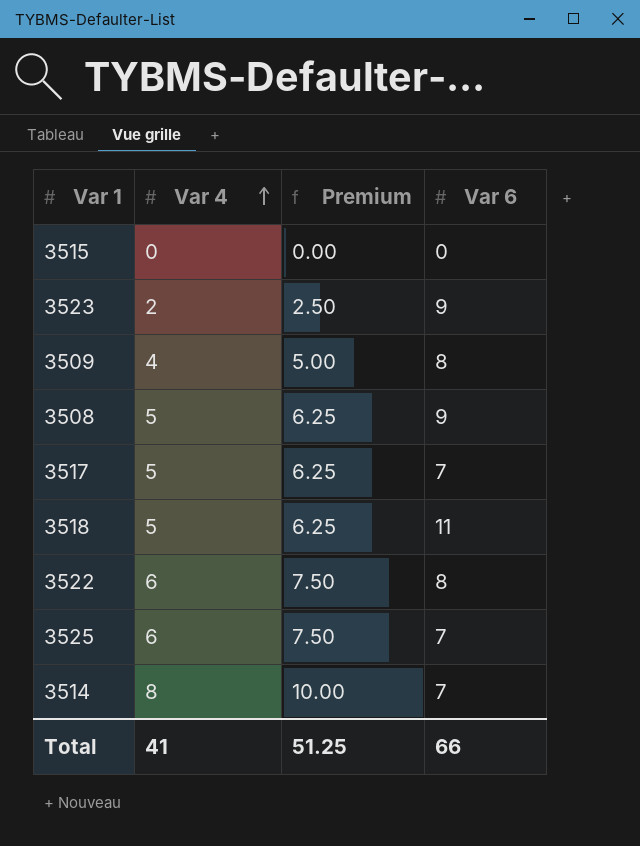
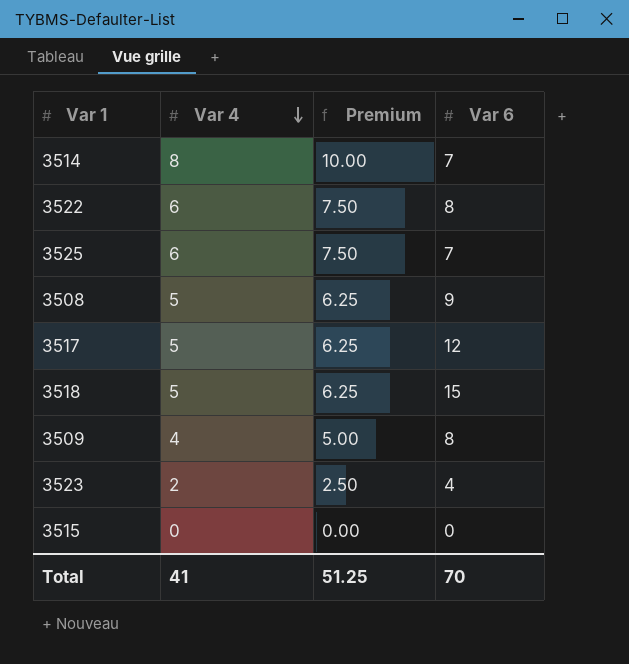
row order: Var 4 ascending -> Var 4 descending
3517 | Var 6: 7 -> 12
3518 | Var 6: 11 -> 15
3523 | Var 6: 9 -> 4
Total | Var 6: 66 -> 70

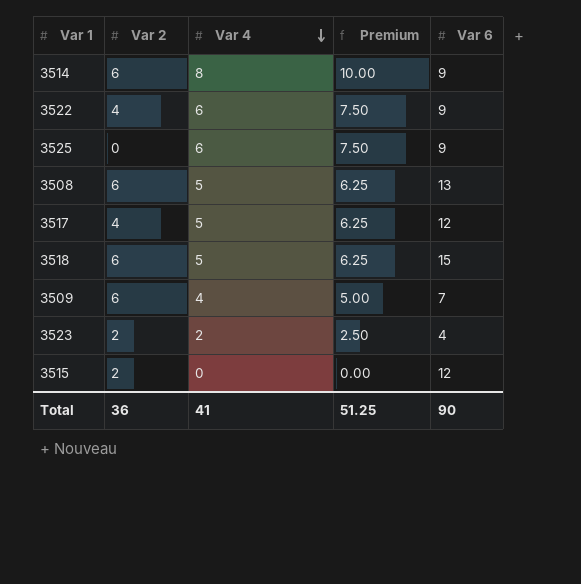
column Var 2 | position: none -> 2
3514 | Var 6: 7 -> 9
3522 | Var 6: 8 -> 9
3525 | Var 6: 7 -> 9
3508 | Var 6: 9 -> 13
3509 | Var 6: 8 -> 7
3515 | Var 6: 0 -> 12
Total | Var 6: 70 -> 90

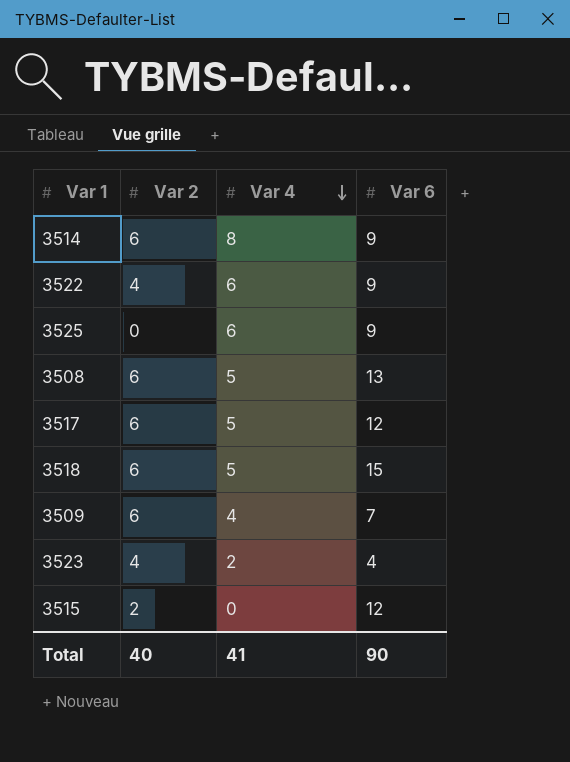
column Premium | formula: [Var 4] * 1.25 -> none
3517 | Var 2: 4 -> 6
3523 | Var 2: 2 -> 4
Total | Var 2: 36 -> 40

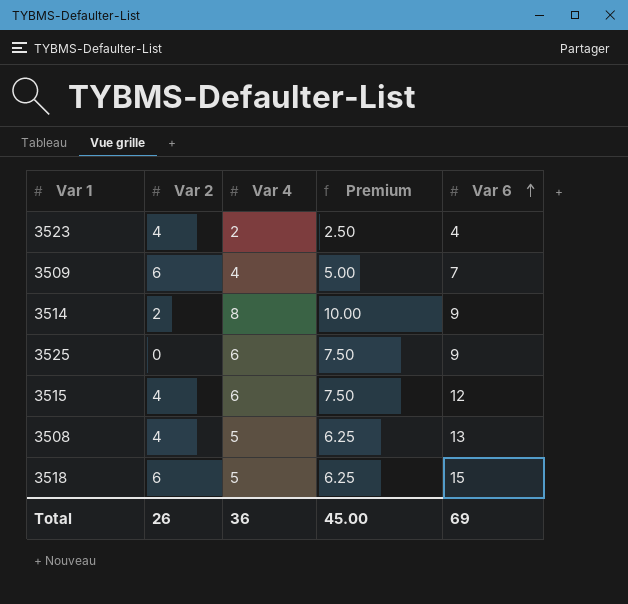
row order: Var 4 descending -> Var 6 ascending
column Premium | formula: none -> [Var 4] * 1.25
row 3522: 4 | 6 | 9 -> none
row 3517: 6 | 5 | 12 -> none
3514 | Var 2: 6 -> 2
3515 | Var 2: 2 -> 4
3515 | Var 4: 0 -> 6
3508 | Var 2: 6 -> 4
Total | Var 2: 40 -> 26
Total | Var 4: 41 -> 36
Total | Var 6: 90 -> 69

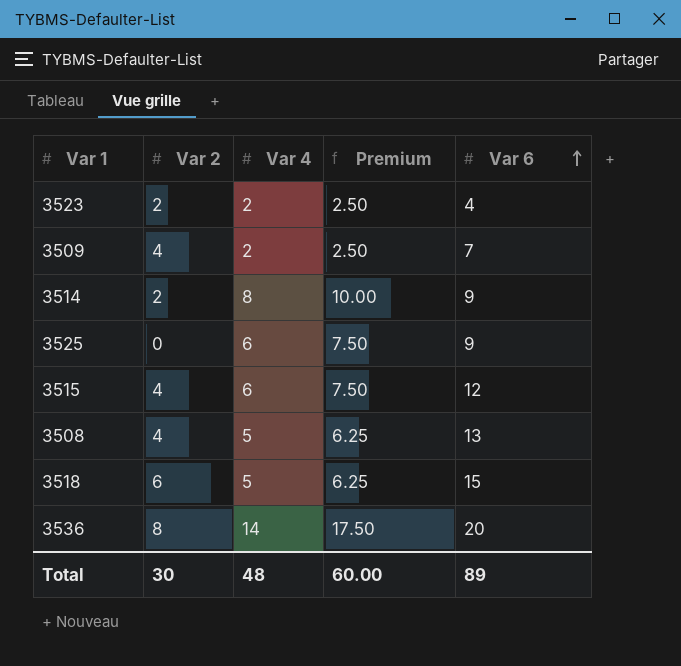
3523 | Var 2: 4 -> 2
3509 | Var 2: 6 -> 4
3509 | Var 4: 4 -> 2
3509 | Premium: 5.00 -> 2.50
row 3536: none -> 8 | 14 | 17.50 | 20
Total | Var 2: 26 -> 30
Total | Var 4: 36 -> 48
Total | Premium: 45.00 -> 60.00
Total | Var 6: 69 -> 89

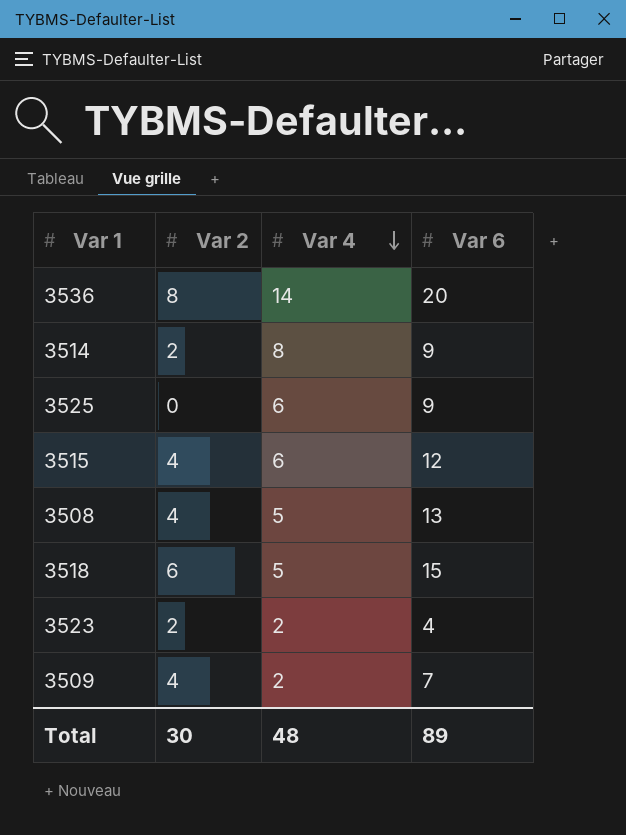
row order: Var 6 ascending -> Var 4 descending
column Premium | formula: [Var 4] * 1.25 -> none

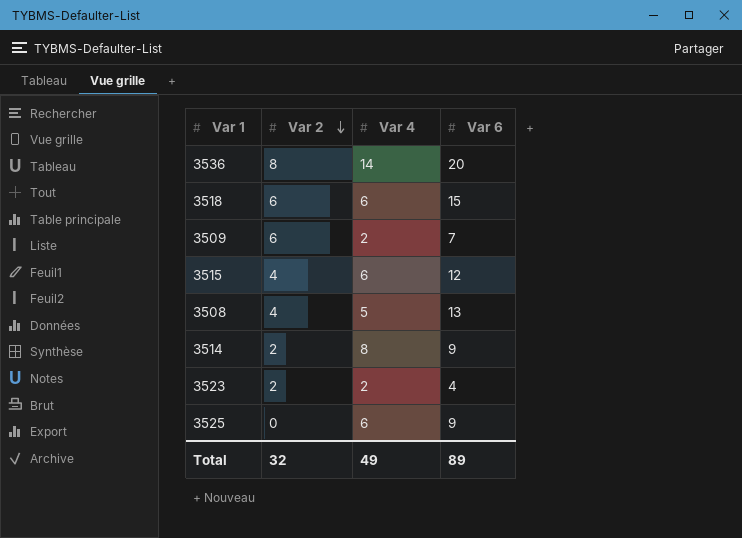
row order: Var 4 descending -> Var 2 descending
3518 | Var 4: 5 -> 6
3509 | Var 2: 4 -> 6
Total | Var 2: 30 -> 32
Total | Var 4: 48 -> 49

